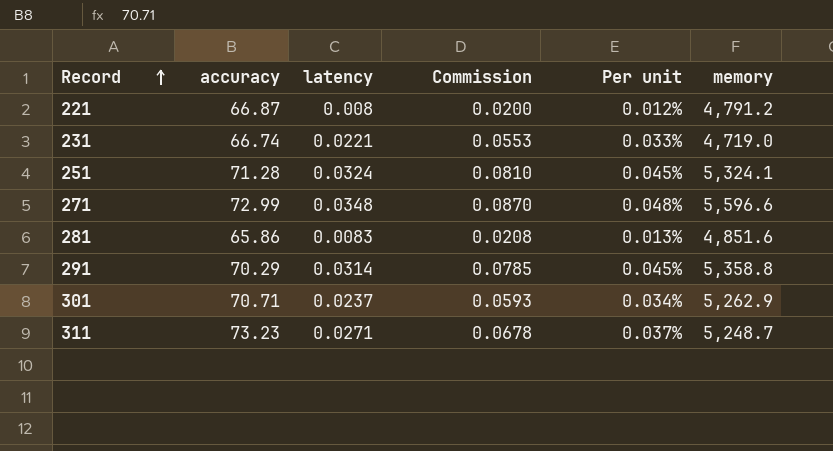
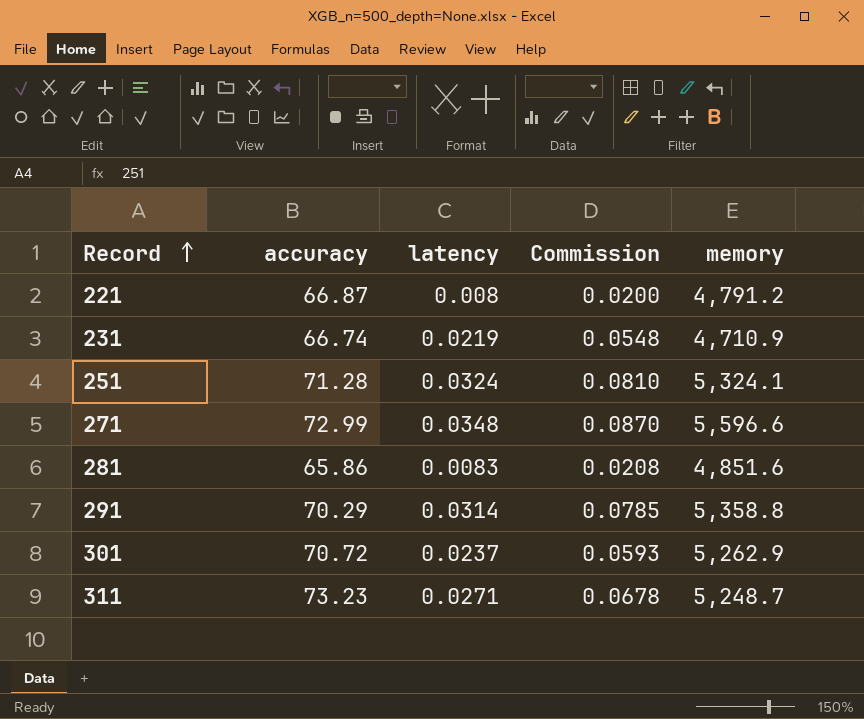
column Per unit | formula: [latency] / [accuracy] -> none
231 | latency: 0.0221 -> 0.0219
231 | Commission: 0.0553 -> 0.0548
231 | memory: 4,719.0 -> 4,710.9
301 | accuracy: 70.71 -> 70.72

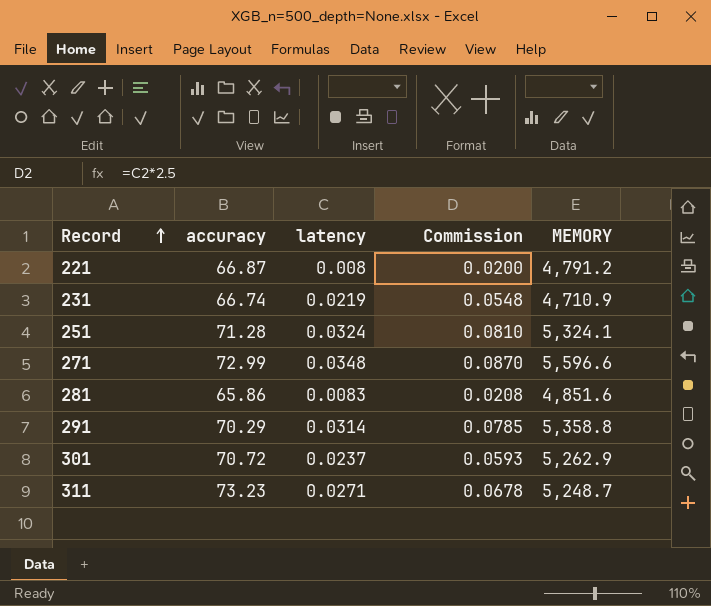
column name: memory -> MEMORY

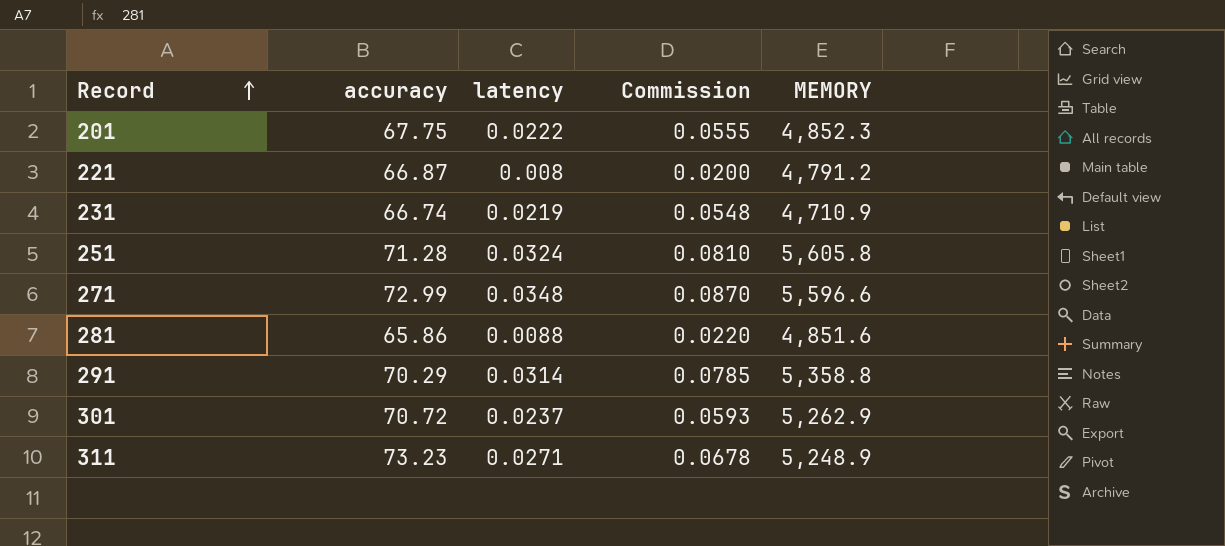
row 201: none -> 67.75 | 0.0222 | 0.0555 | 4,852.3
251 | MEMORY: 5,324.1 -> 5,605.8
281 | latency: 0.0083 -> 0.0088
281 | Commission: 0.0208 -> 0.0220
311 | MEMORY: 5,248.7 -> 5,248.9

